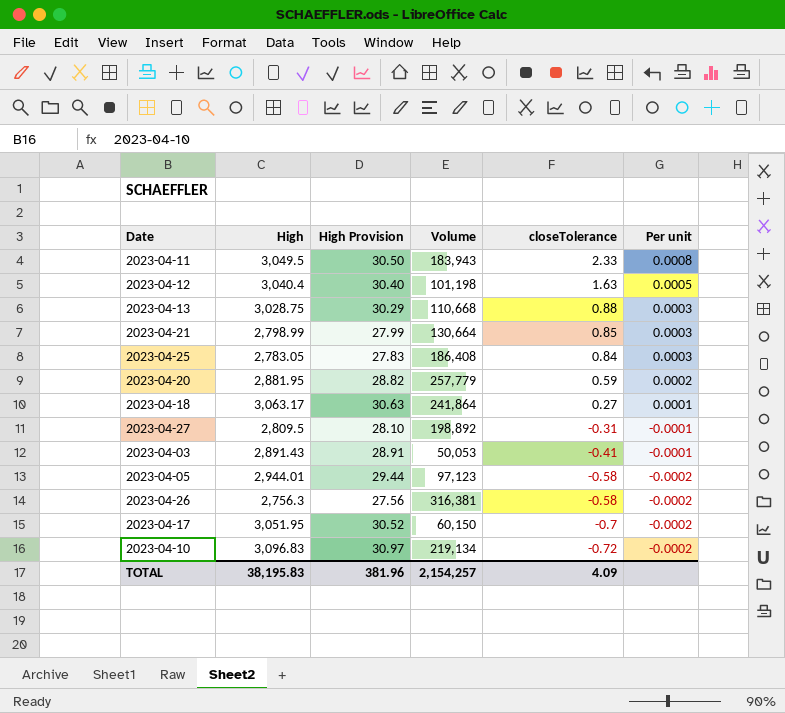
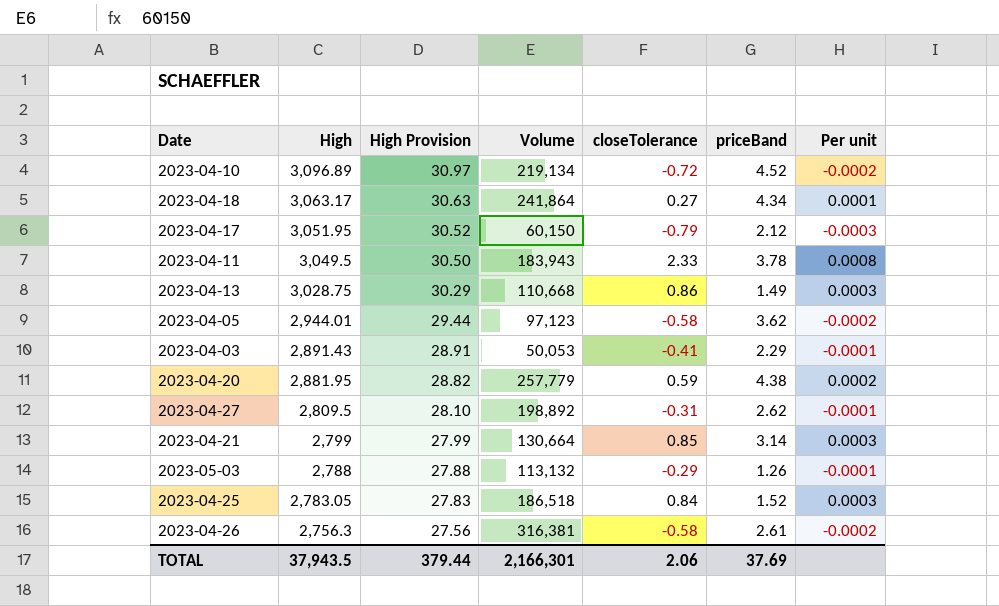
row order: closeTolerance descending -> High descending
column priceBand | position: none -> 6
row 2023-04-12: 3,040.4 | 30.40 | 101,198 | 1.63 | 0.0005 -> none
2023-04-10 | High: 3,096.83 -> 3,096.89
2023-04-17 | closeTolerance: -0.7 -> -0.79
2023-04-17 | Per unit: -0.0002 -> -0.0003
2023-04-13 | closeTolerance: 0.88 -> 0.86
2023-04-21 | High: 2,798.99 -> 2,799
row 2023-05-03: none -> 2,788 | 27.88 | 113,132 | -0.29 | 1.26 | -0.0001
2023-04-25 | Volume: 186,408 -> 186,518
TOTAL | High: 38,195.83 -> 37,943.5
TOTAL | High Provision: 381.96 -> 379.44
TOTAL | Volume: 2,154,257 -> 2,166,301
TOTAL | closeTolerance: 4.09 -> 2.06

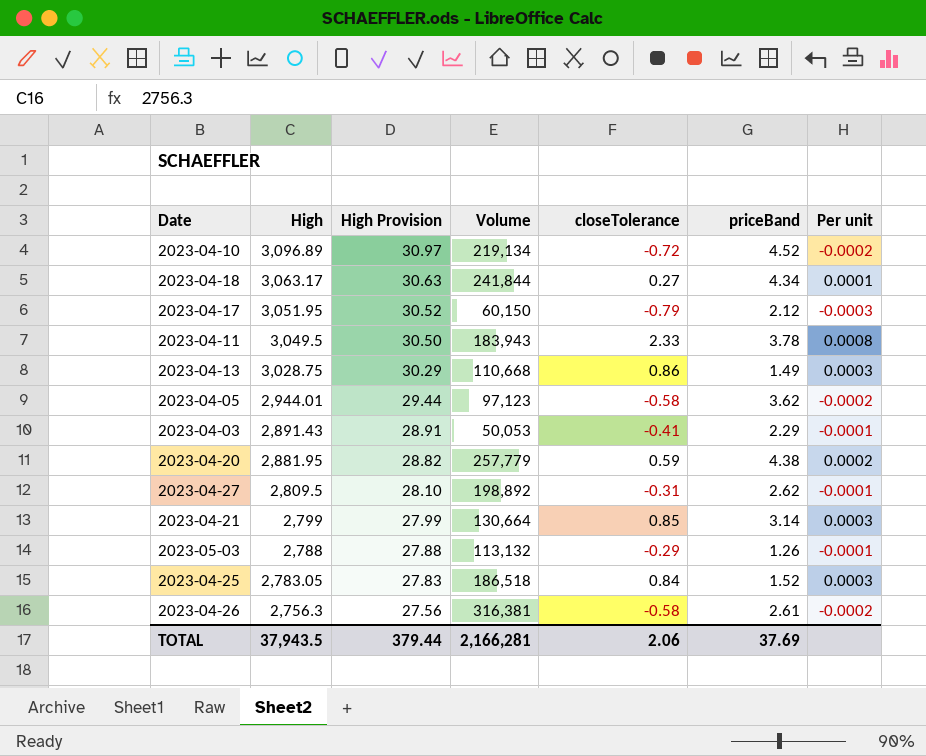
2023-04-18 | Volume: 241,864 -> 241,844
TOTAL | Volume: 2,166,301 -> 2,166,281

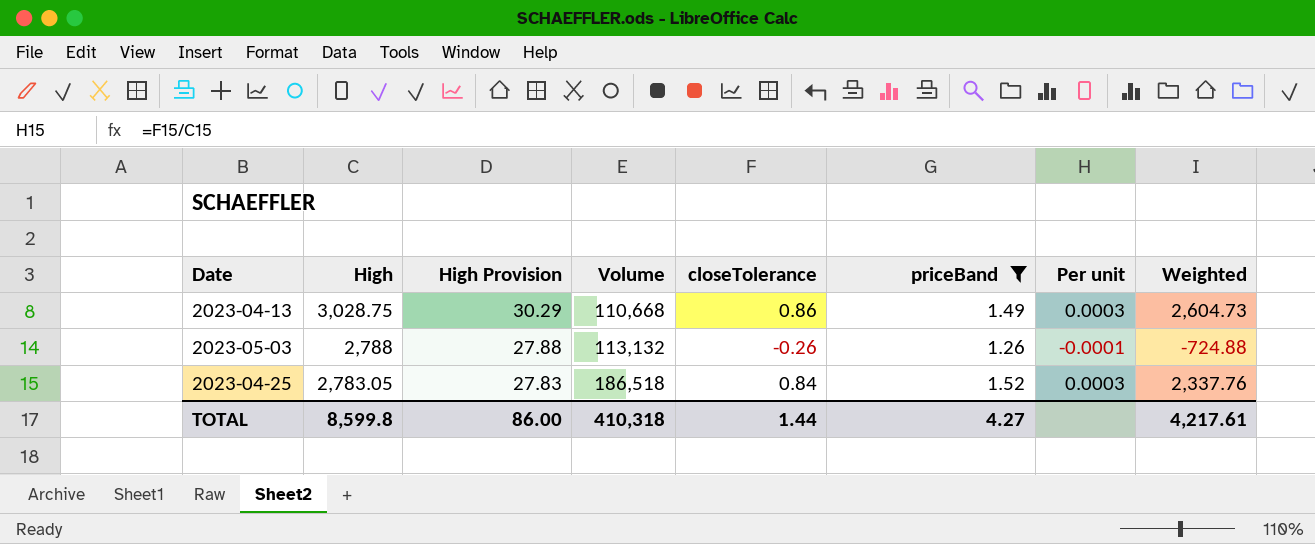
filter: none -> priceBand <= 1.52
column Weighted | formula: none -> [High] * [closeTolerance]
2023-05-03 | closeTolerance: -0.29 -> -0.26
TOTAL | High: 37,943.5 -> 8,599.8
TOTAL | High Provision: 379.44 -> 86.00
TOTAL | Volume: 2,166,281 -> 410,318
TOTAL | closeTolerance: 2.06 -> 1.44
TOTAL | priceBand: 37.69 -> 4.27

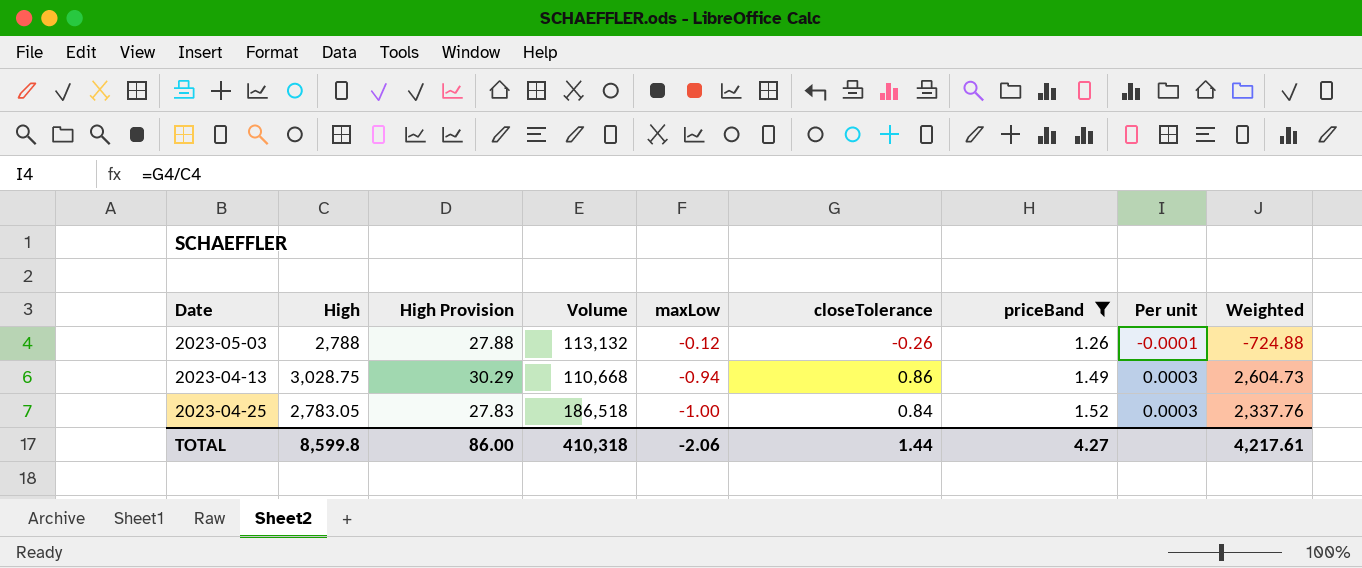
row order: High descending -> maxLow descending
column maxLow | position: none -> 5

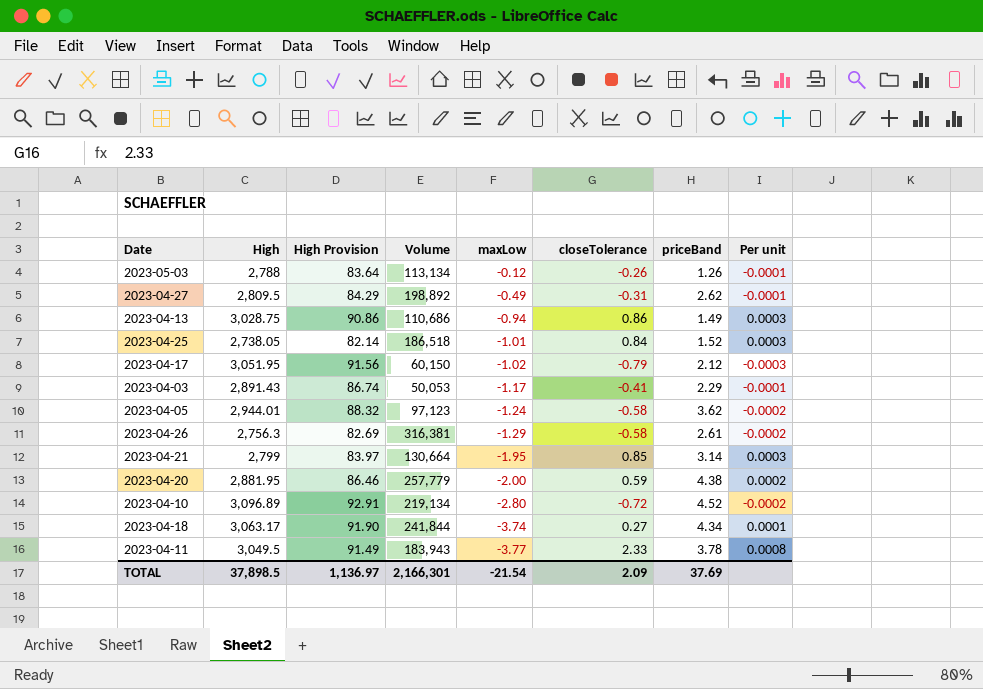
filter: priceBand <= 1.52 -> none
column Weighted | formula: [High] * [closeTolerance] -> none
column High Provision | formula: [High] * 0.01 -> [High] * 0.03
2023-05-03 | Volume: 113,132 -> 113,134
2023-04-13 | Volume: 110,668 -> 110,686
2023-04-25 | High: 2,783.05 -> 2,738.05
2023-04-25 | maxLow: -1.00 -> -1.01
TOTAL | High: 8,599.8 -> 37,898.5
TOTAL | High Provision: 86.00 -> 1,136.97
TOTAL | Volume: 410,318 -> 2,166,301
TOTAL | maxLow: -2.06 -> -21.54
TOTAL | closeTolerance: 1.44 -> 2.09
TOTAL | priceBand: 4.27 -> 37.69

